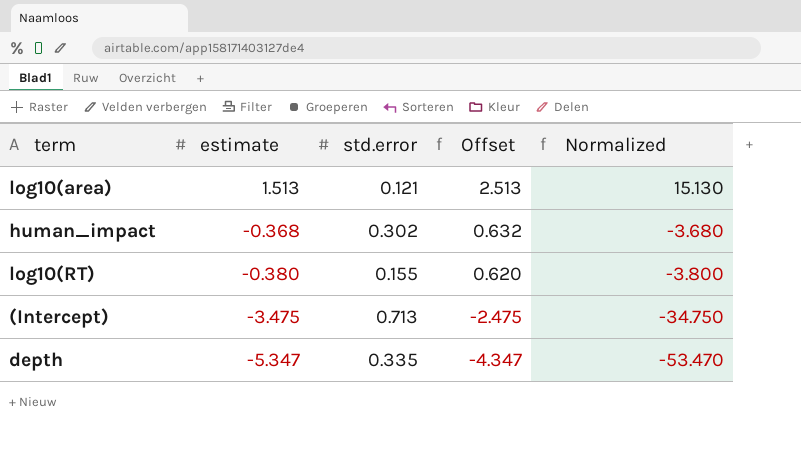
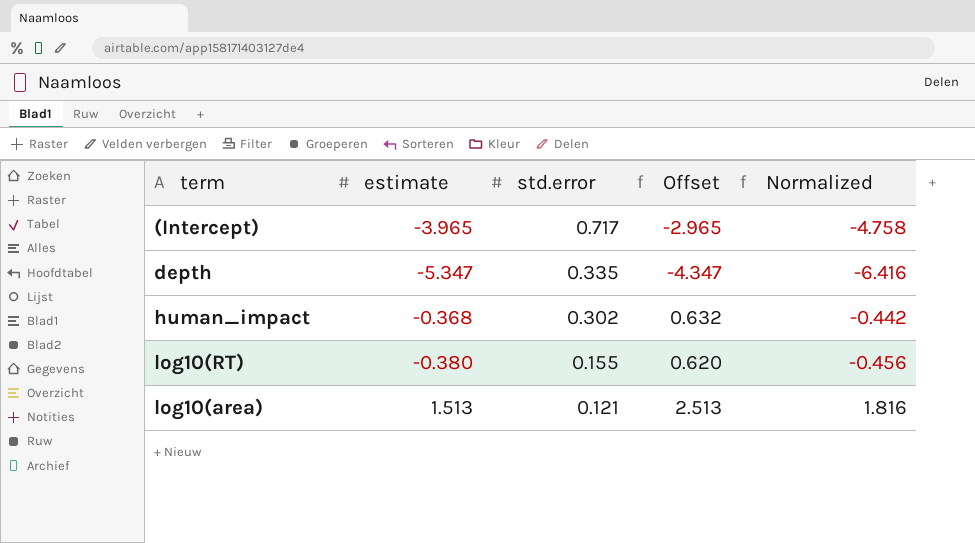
row order: estimate descending -> std.error descending
column Normalized | formula: [estimate] * 10 -> [estimate] * 1.2
(Intercept) | estimate: -3.475 -> -3.965
(Intercept) | std.error: 0.713 -> 0.717
(Intercept) | Offset: -2.475 -> -2.965

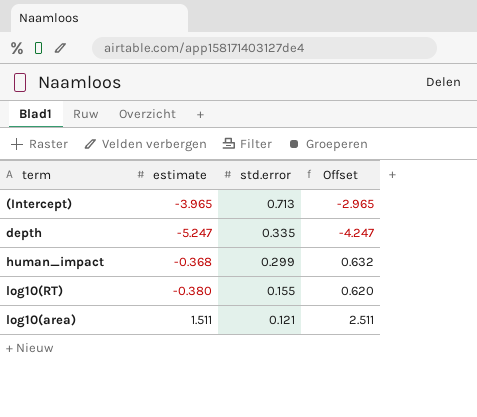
column Normalized | formula: [estimate] * 1.2 -> none
(Intercept) | std.error: 0.717 -> 0.713
depth | estimate: -5.347 -> -5.247
depth | Offset: -4.347 -> -4.247
human_impact | std.error: 0.302 -> 0.299
log10(area) | estimate: 1.513 -> 1.511
log10(area) | Offset: 2.513 -> 2.511

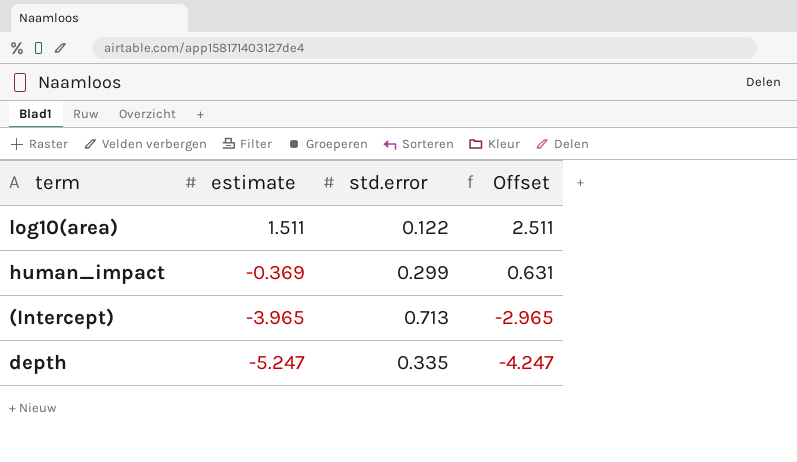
row order: std.error descending -> estimate descending
row log10(RT): -0.380 | 0.155 | 0.620 -> none
log10(area) | std.error: 0.121 -> 0.122
human_impact | estimate: -0.368 -> -0.369
human_impact | Offset: 0.632 -> 0.631

